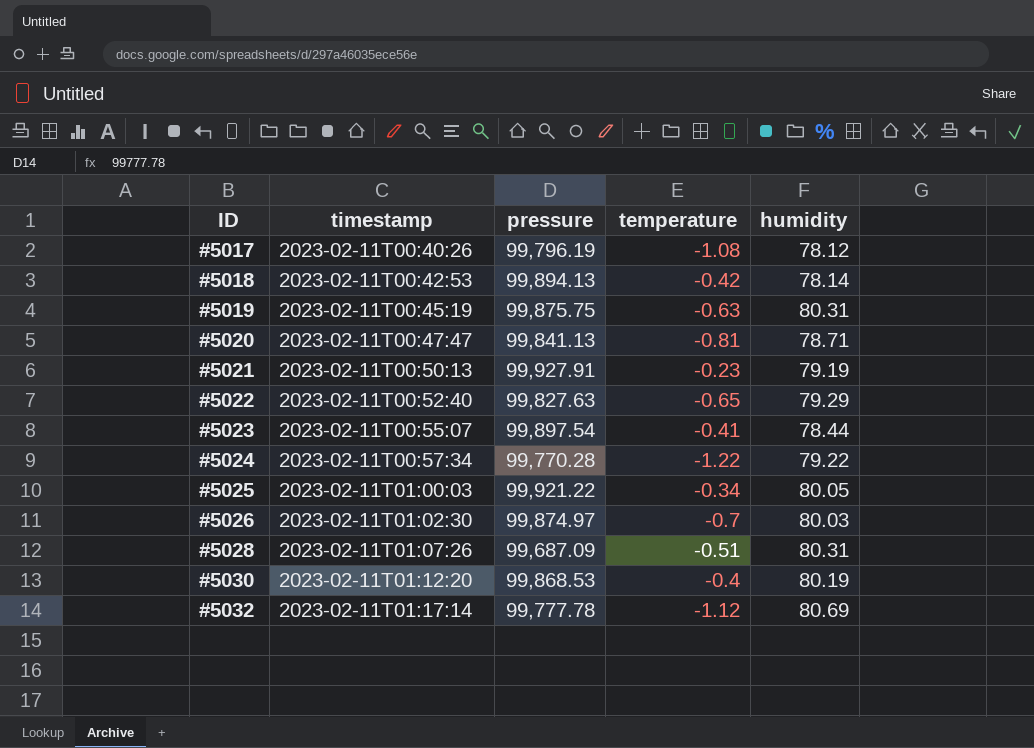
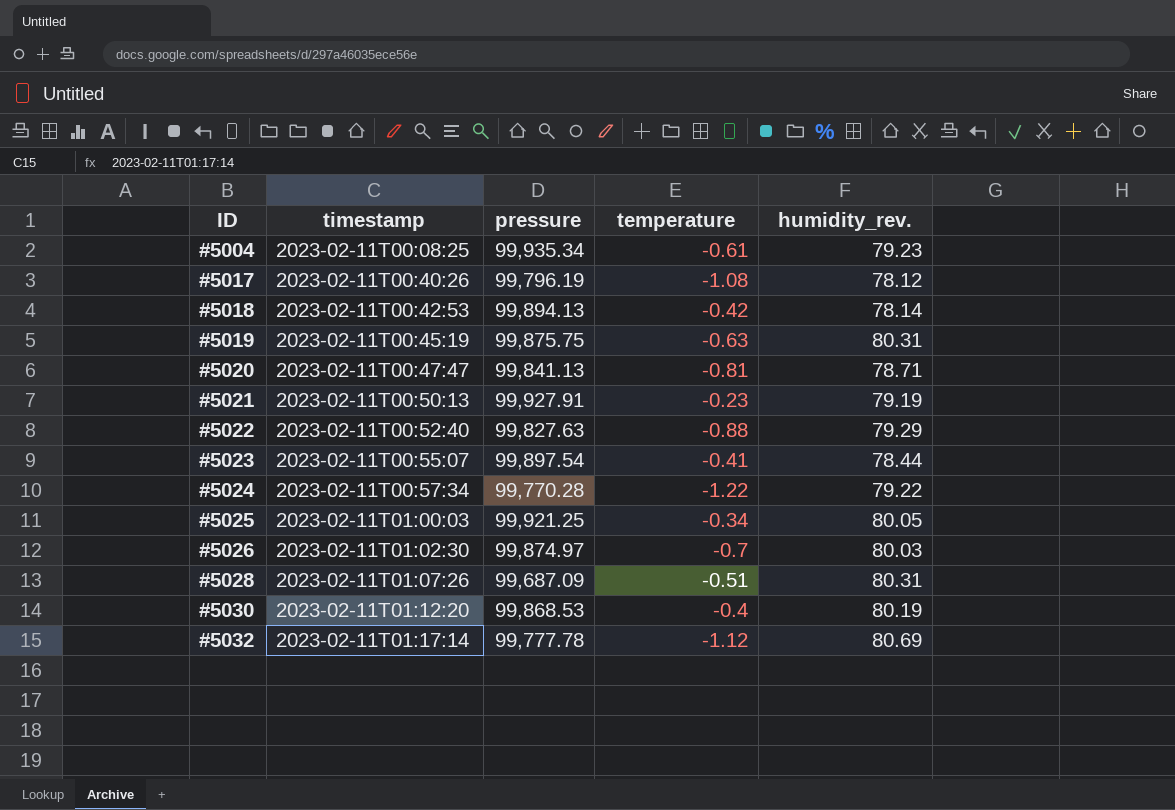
column name: humidity -> humidity_rev.
row #5004: none -> 2023-02-11T00:08:25 | 99,935.34 | -0.61 | 79.23
#5022 | temperature: -0.65 -> -0.88
#5025 | pressure: 99,921.22 -> 99,921.25

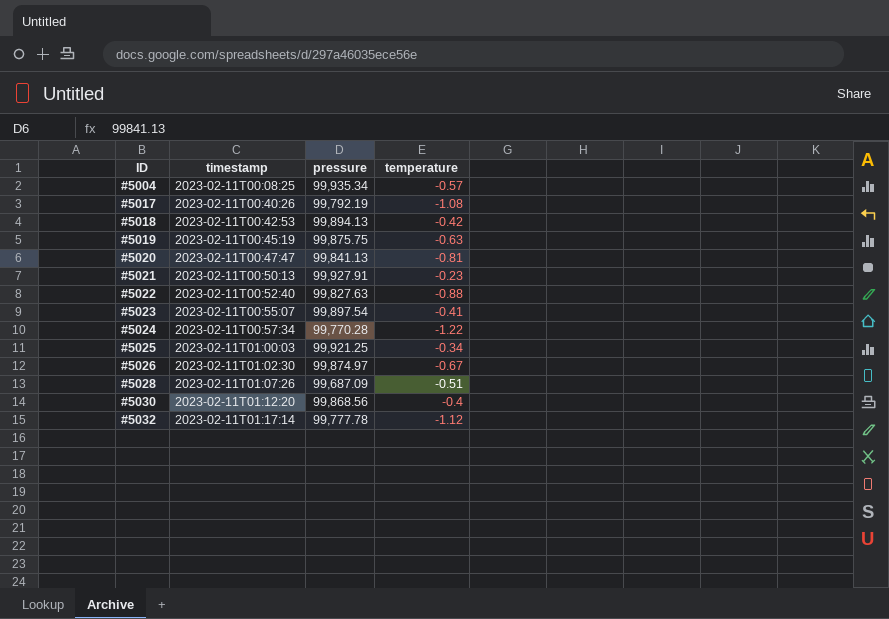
column humidity_rev. | position: 5 -> none
#5004 | temperature: -0.61 -> -0.57
#5017 | pressure: 99,796.19 -> 99,792.19
#5026 | temperature: -0.7 -> -0.67
#5030 | pressure: 99,868.53 -> 99,868.56

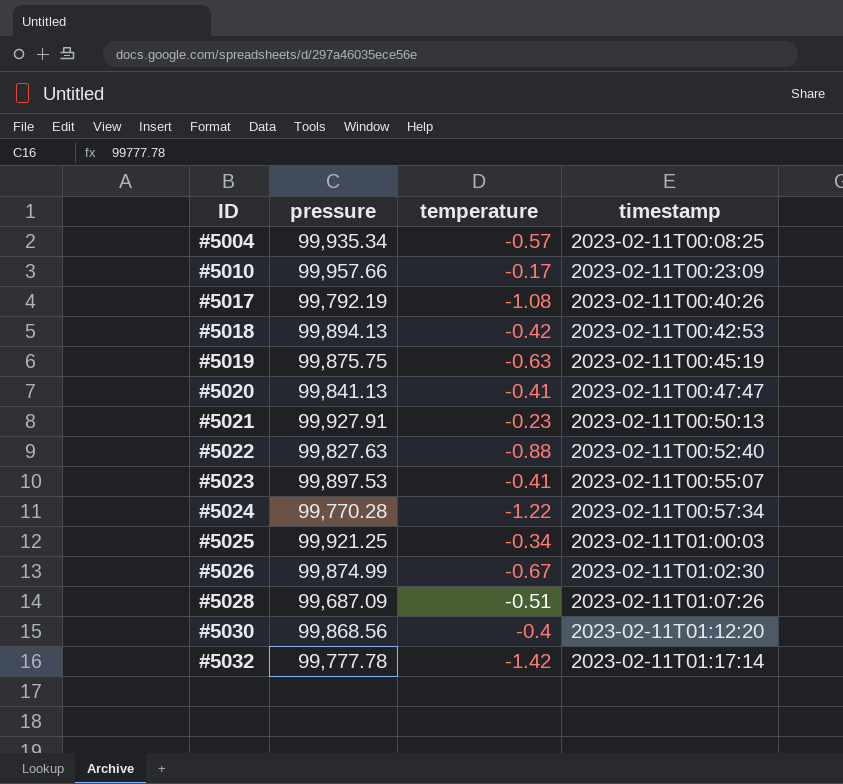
column timestamp | position: 2 -> 4
row #5010: none -> 99,957.66 | -0.17 | 2023-02-11T00:23:09
#5020 | temperature: -0.81 -> -0.41
#5023 | pressure: 99,897.54 -> 99,897.53
#5026 | pressure: 99,874.97 -> 99,874.99
#5032 | temperature: -1.12 -> -1.42

